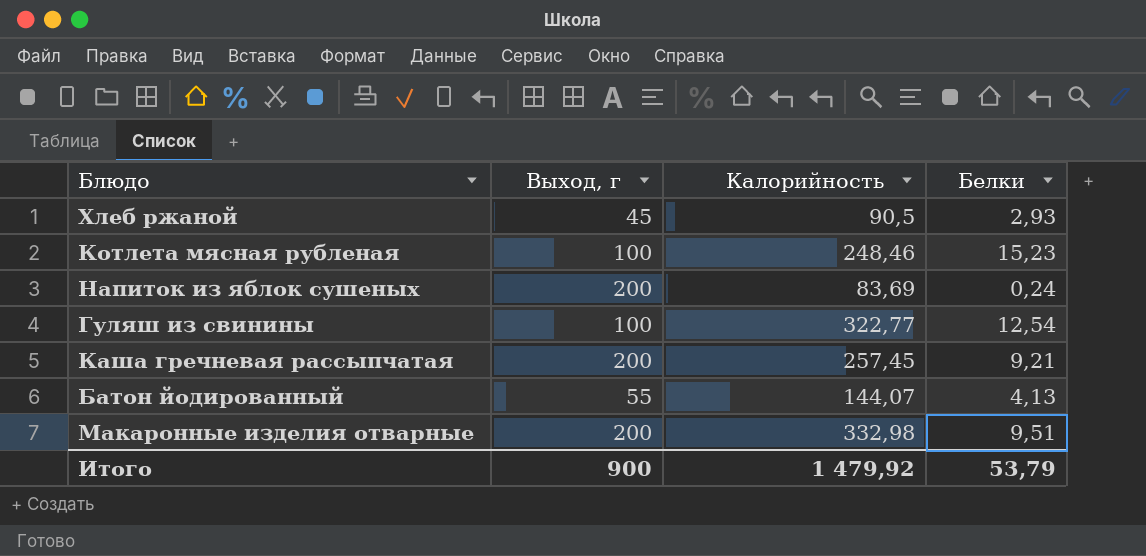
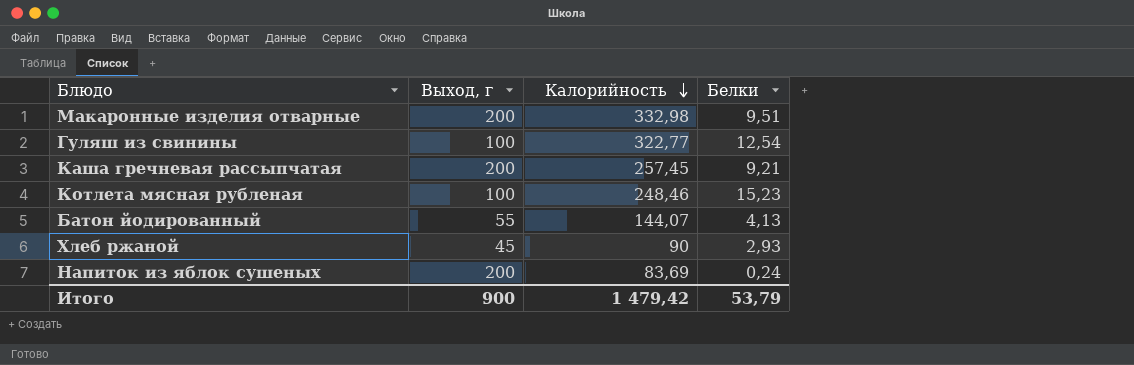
row order: none -> Калорийность descending
Хлеб ржаной | Калорийность: 90,5 -> 90
Итого | Калорийность: 1 479,92 -> 1 479,42

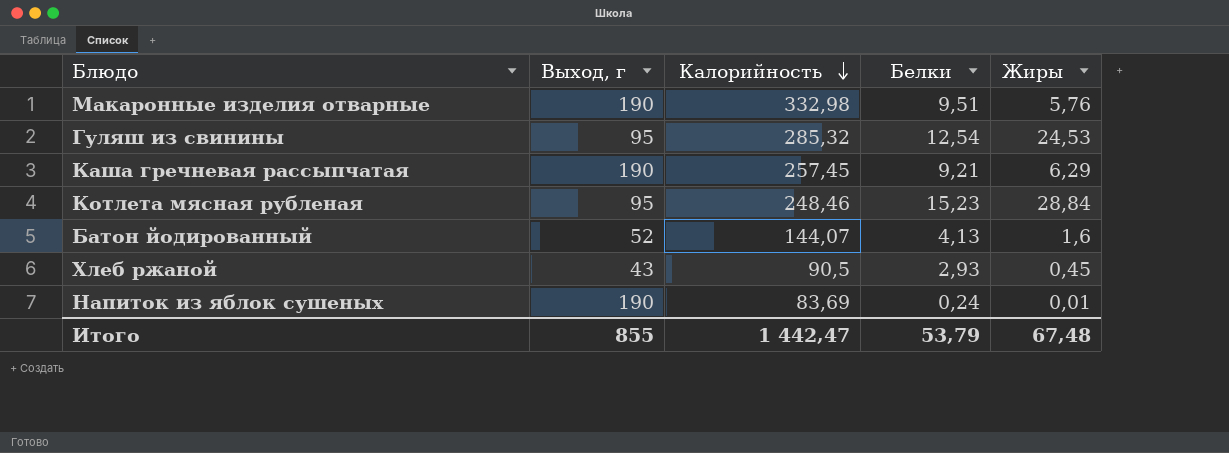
column Жиры | position: none -> 5
Макаронные изделия отварные | Выход, г: 200 -> 190
Гуляш из свинины | Выход, г: 100 -> 95
Гуляш из свинины | Калорийность: 322,77 -> 285,32
Каша гречневая рассыпчатая | Выход, г: 200 -> 190
Котлета мясная рубленая | Выход, г: 100 -> 95
Батон йодированный | Выход, г: 55 -> 52
Хлеб ржаной | Выход, г: 45 -> 43
Хлеб ржаной | Калорийность: 90 -> 90,5
Напиток из яблок сушеных | Выход, г: 200 -> 190
Итого | Выход, г: 900 -> 855
Итого | Калорийность: 1 479,42 -> 1 442,47

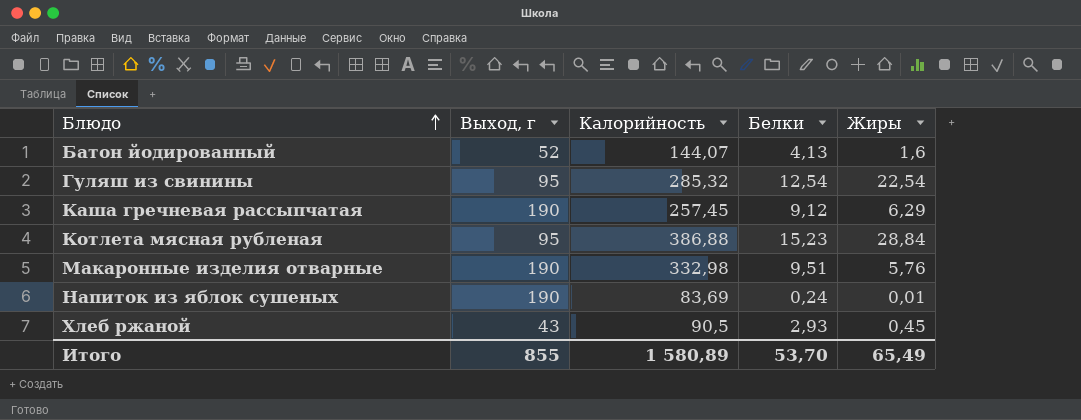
row order: Калорийность descending -> Блюдо ascending
Гуляш из свинины | Жиры: 24,53 -> 22,54
Каша гречневая рассыпчатая | Белки: 9,21 -> 9,12
Котлета мясная рубленая | Калорийность: 248,46 -> 386,88
Итого | Калорийность: 1 442,47 -> 1 580,89
Итого | Белки: 53,79 -> 53,70
Итого | Жиры: 67,48 -> 65,49

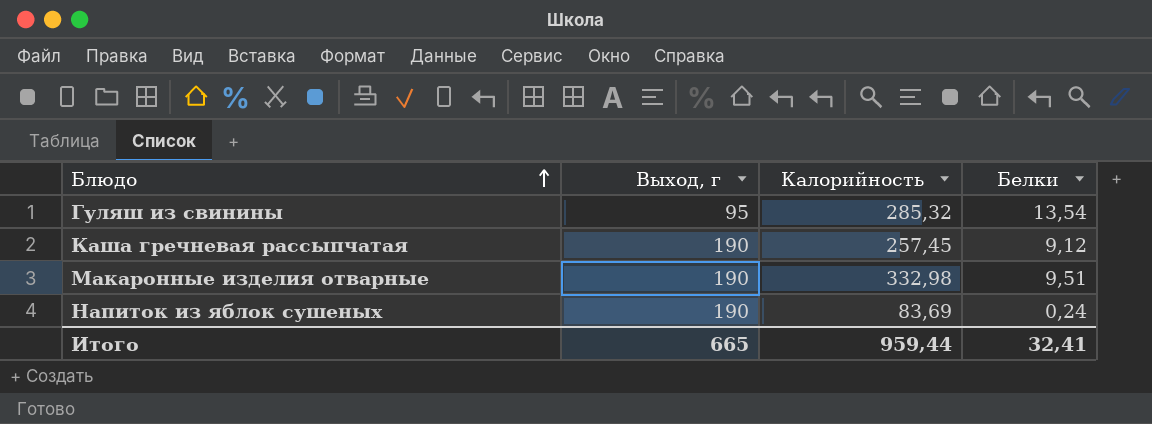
column Жиры | position: 5 -> none
row Батон йодированный: 52 | 144,07 | 4,13 | 1,6 -> none
row Котлета мясная рубленая: 95 | 386,88 | 15,23 | 28,84 -> none
row Хлеб ржаной: 43 | 90,5 | 2,93 | 0,45 -> none
Гуляш из свинины | Белки: 12,54 -> 13,54
Итого | Выход, г: 855 -> 665
Итого | Калорийность: 1 580,89 -> 959,44
Итого | Белки: 53,70 -> 32,41

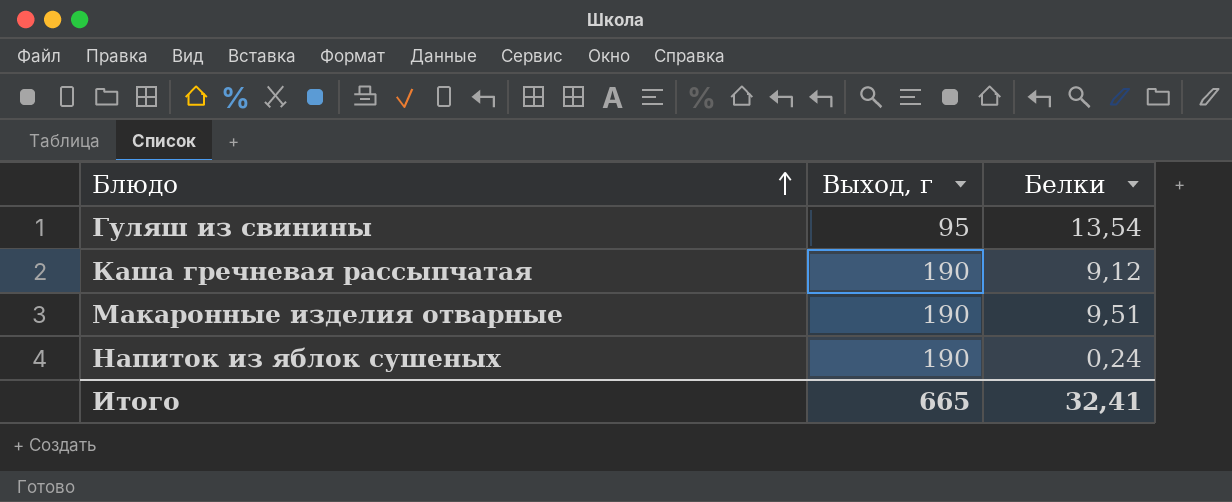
column Калорийность | position: 3 -> none

